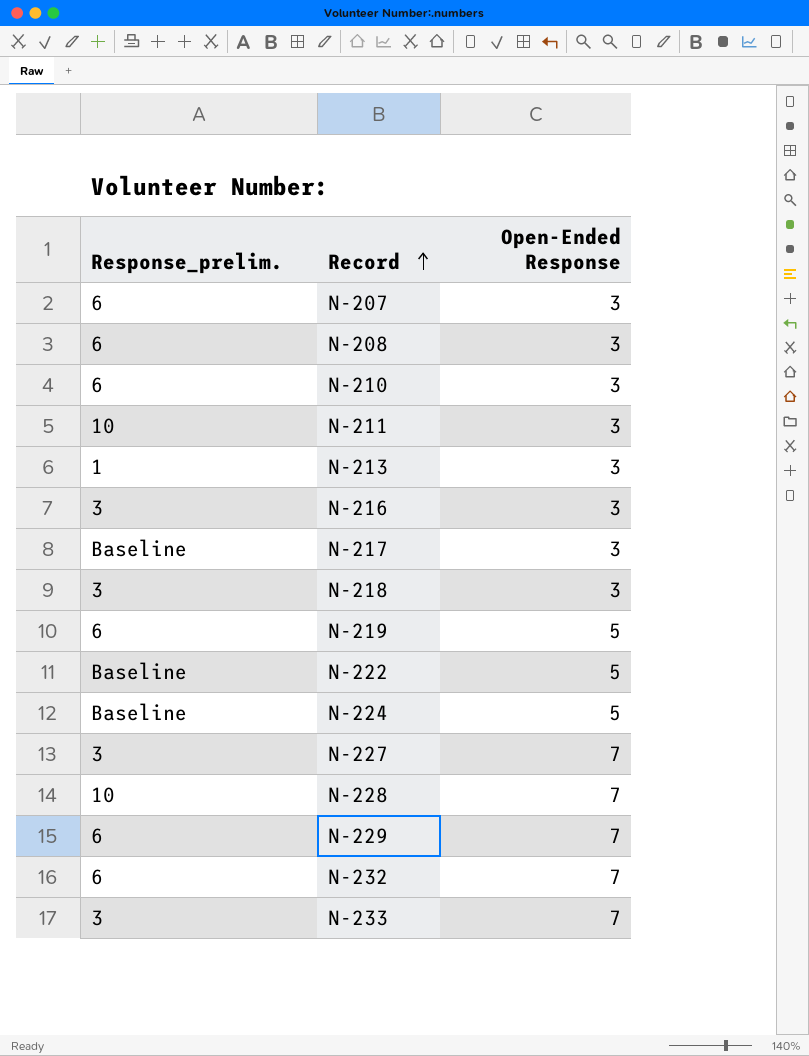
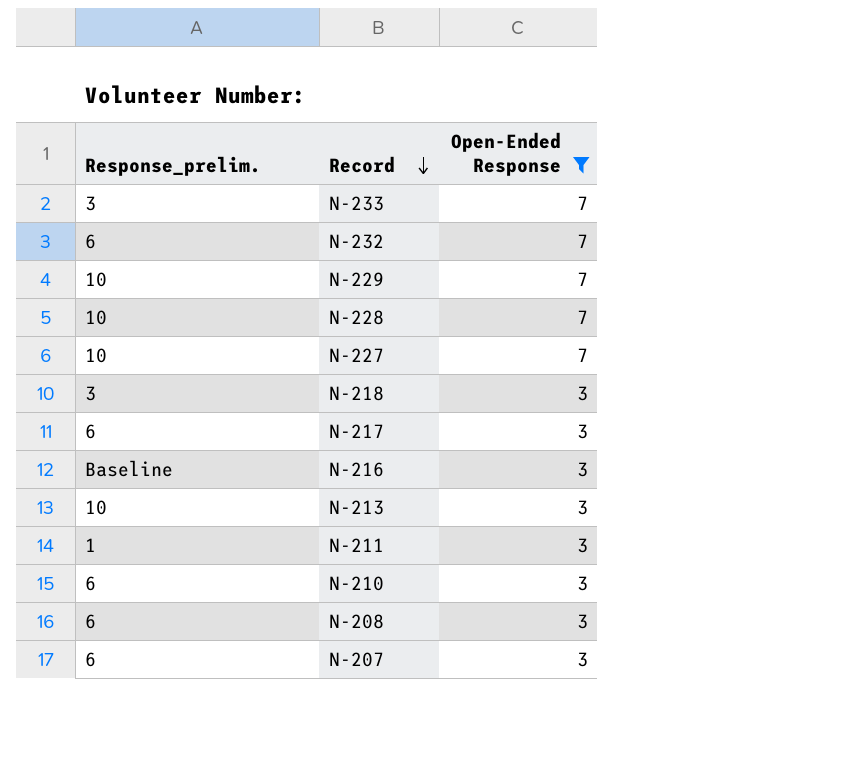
filter: none -> Open-Ended Response != 5
row order: Record ascending -> Record descending
N-229 | Response_prelim.: 6 -> 10
N-227 | Response_prelim.: 3 -> 10
N-217 | Response_prelim.: Baseline -> 6
N-216 | Response_prelim.: 3 -> Baseline
N-213 | Response_prelim.: 1 -> 10
N-211 | Response_prelim.: 10 -> 1

